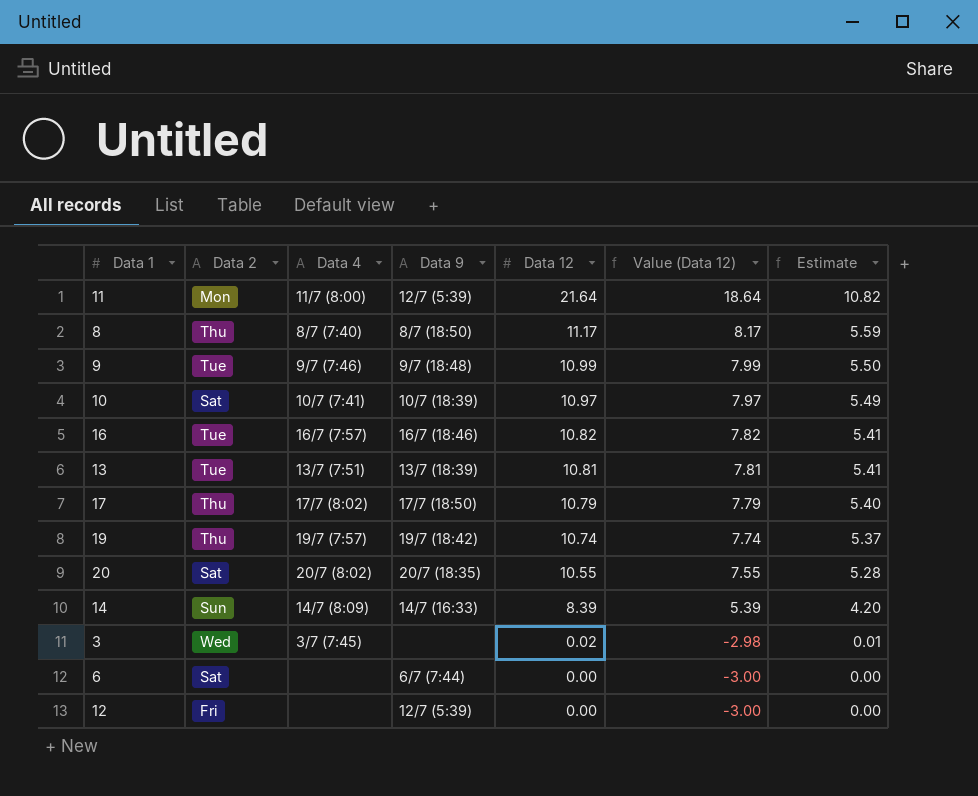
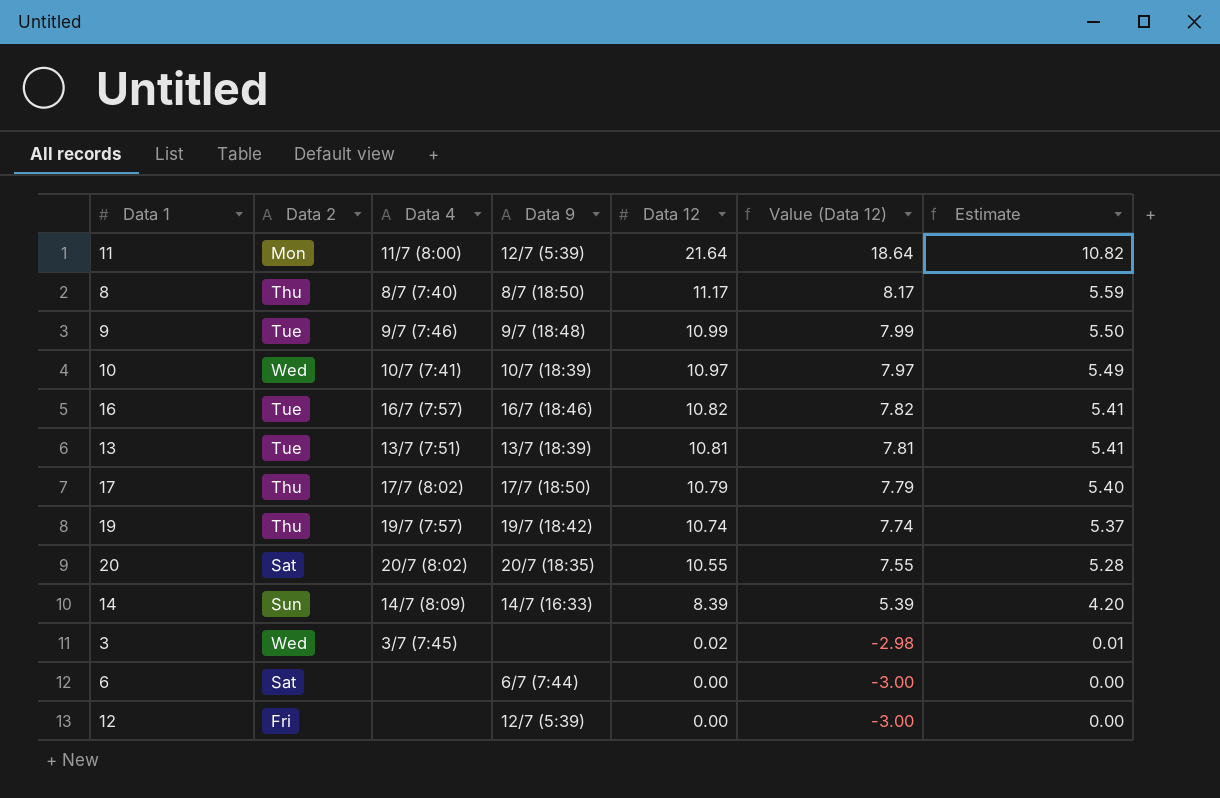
10 | Data 2: Sat -> Wed

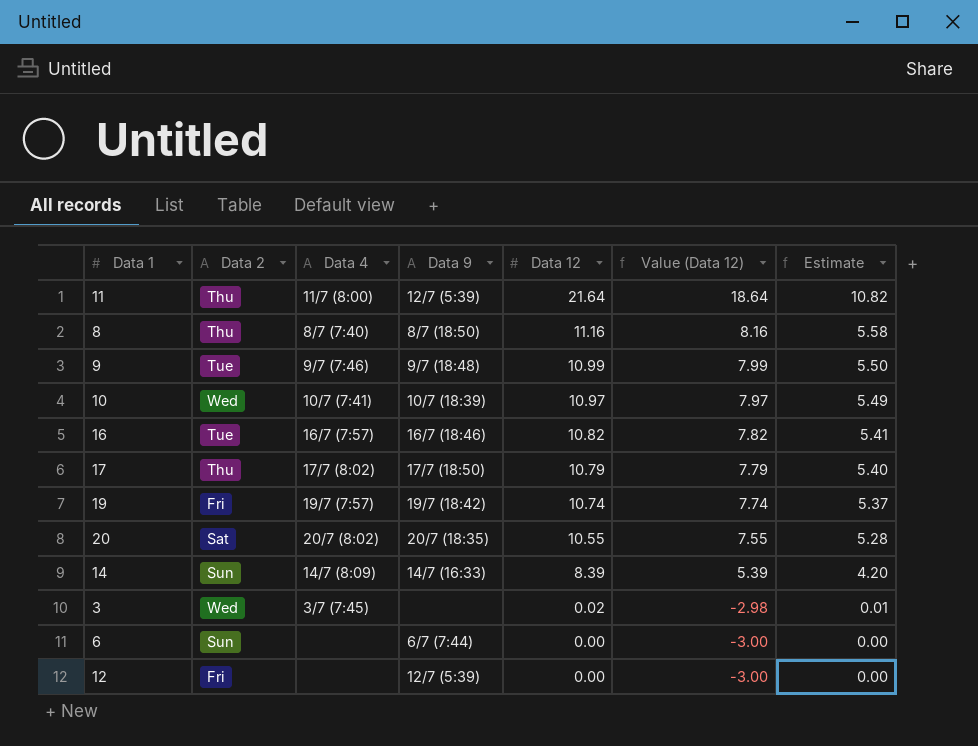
row 13: Tue | 13/7 (7:51) | 13/7 (18:39) | 10.81 | 7.81 | 5.41 -> none
11 | Data 2: Mon -> Thu
8 | Data 12: 11.17 -> 11.16
8 | Value (Data 12): 8.17 -> 8.16
8 | Estimate: 5.59 -> 5.58
19 | Data 2: Thu -> Fri
6 | Data 2: Sat -> Sun

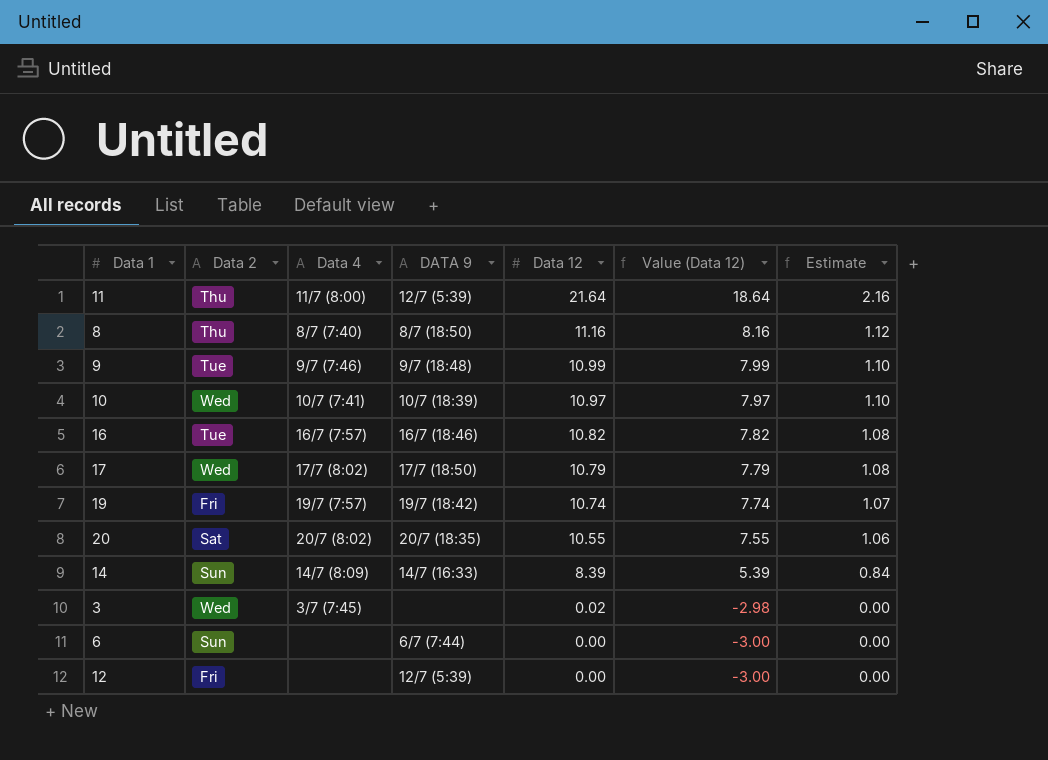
column name: Data 9 -> DATA 9
column Estimate | formula: [Data 12] * 0.5 -> [Data 12] * 0.1
17 | Data 2: Thu -> Wed

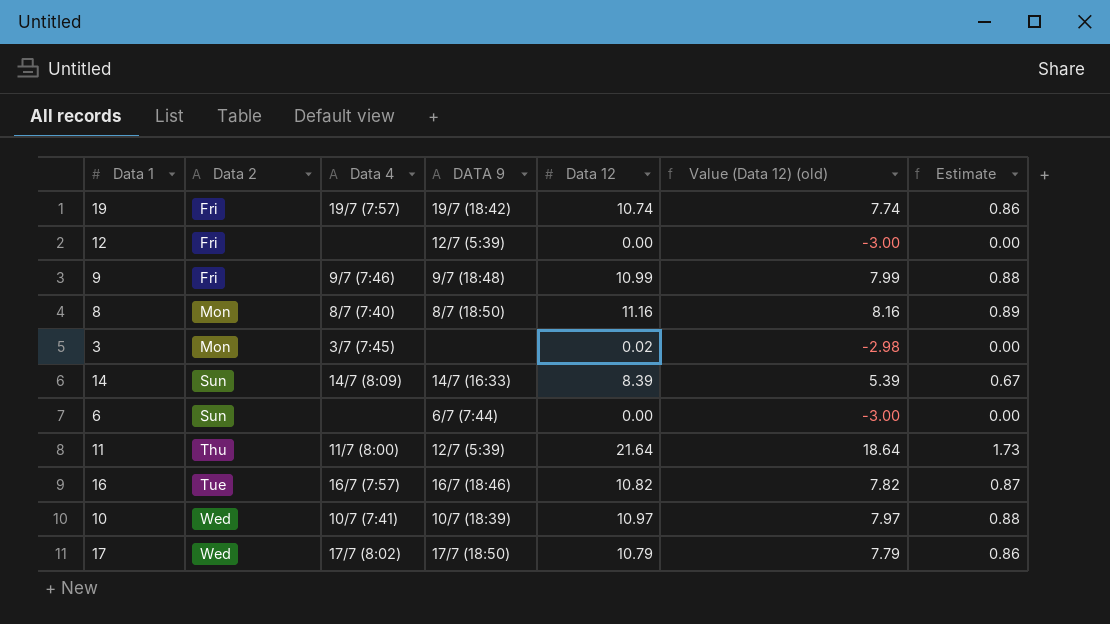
row order: Data 12 descending -> Data 2 ascending
column name: Value (Data 12) -> Value (Data 12) (old)
column Estimate | formula: [Data 12] * 0.1 -> [Data 12] * 0.08
row 20: Sat | 20/7 (8:02) | 20/7 (18:35) | 10.55 | 7.55 | 1.06 -> none
9 | Data 2: Tue -> Fri
8 | Data 2: Thu -> Mon
3 | Data 2: Wed -> Mon

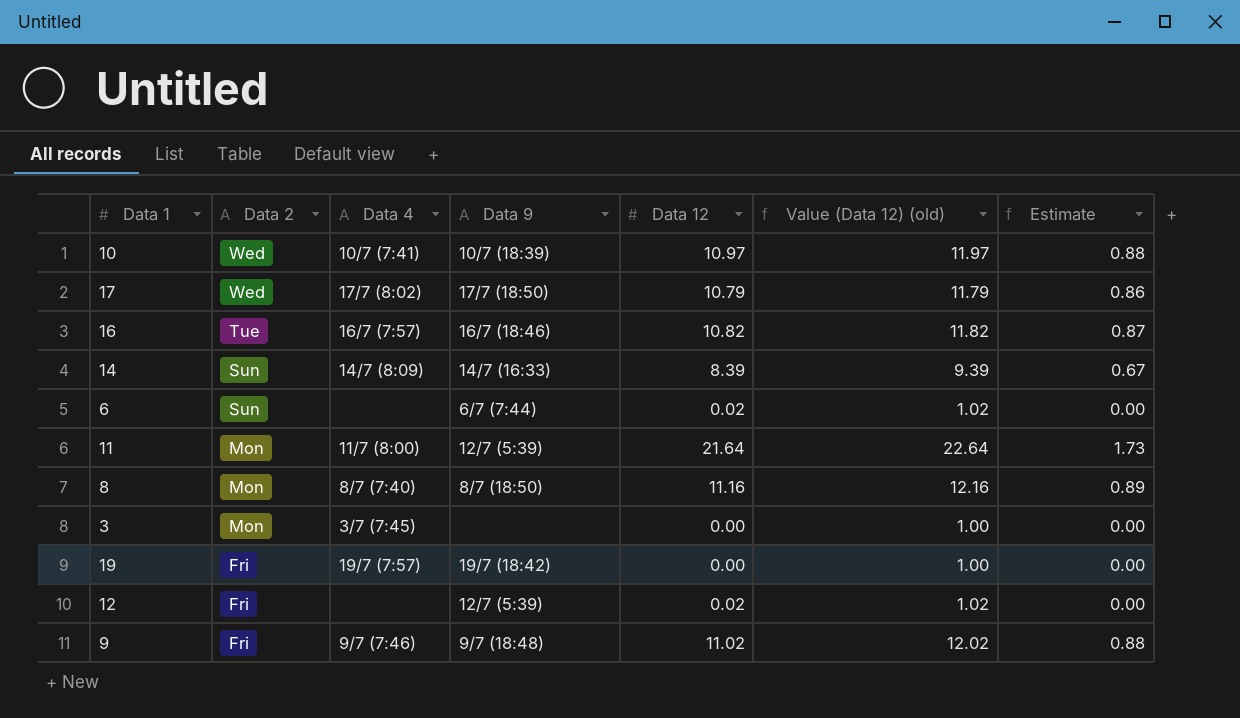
row order: Data 2 ascending -> Data 2 descending
column name: DATA 9 -> Data 9
column Value (Data 12) (old) | formula: [Data 12] - 3 -> [Data 12] + 1
6 | Data 12: 0.00 -> 0.02
11 | Data 2: Thu -> Mon
3 | Data 12: 0.02 -> 0.00
19 | Data 12: 10.74 -> 0.00
19 | Estimate: 0.86 -> 0.00
12 | Data 12: 0.00 -> 0.02
9 | Data 12: 10.99 -> 11.02

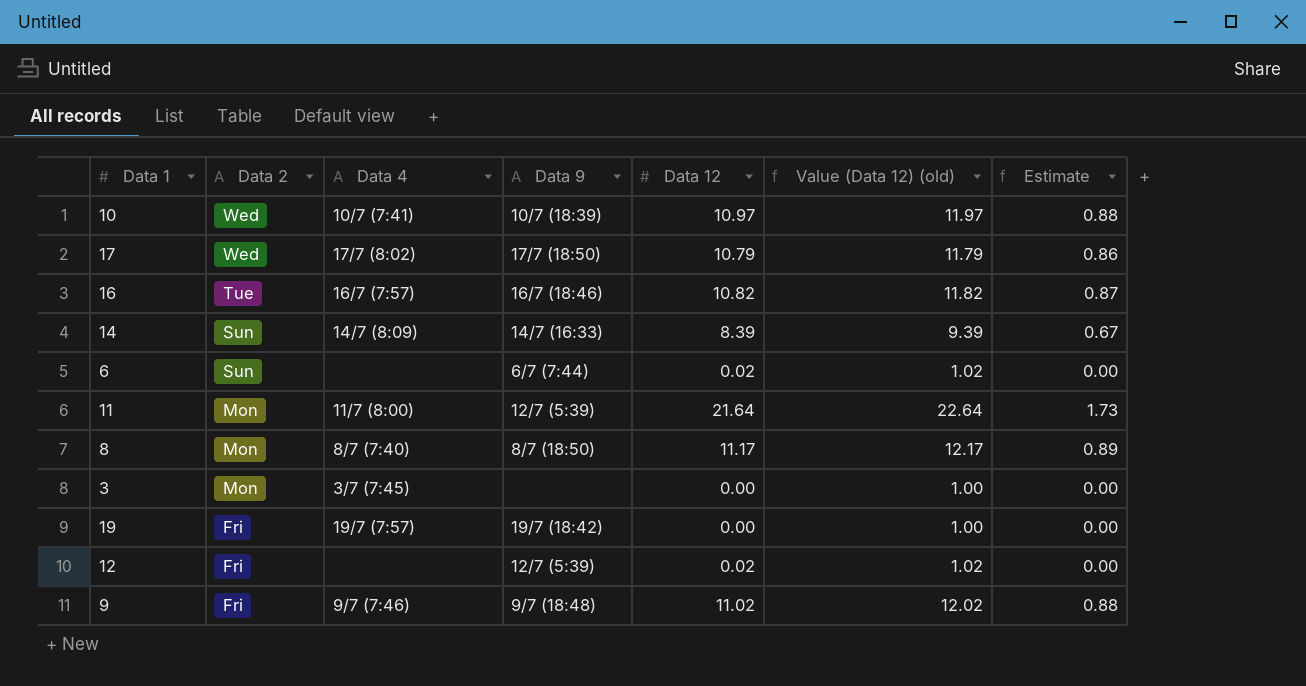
8 | Data 12: 11.16 -> 11.17
8 | Value (Data 12) (old): 12.16 -> 12.17

